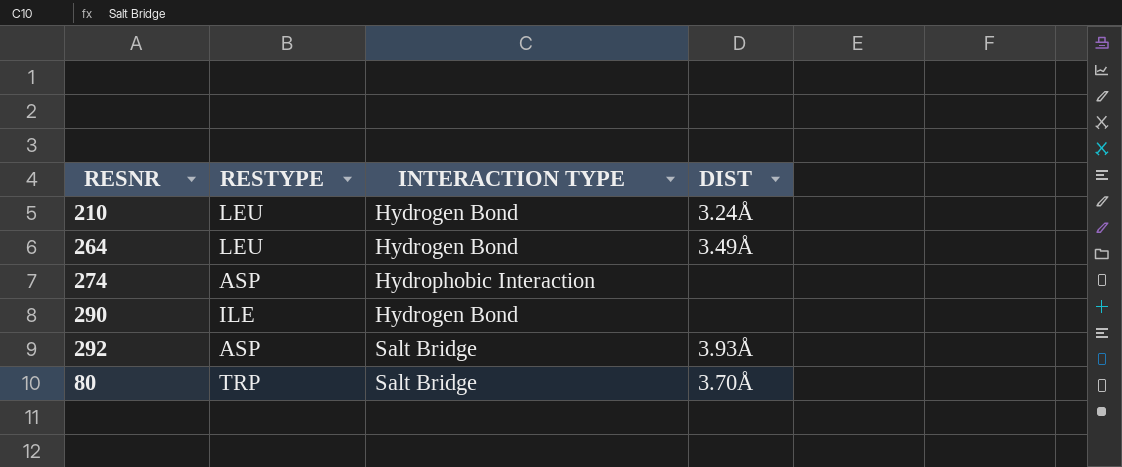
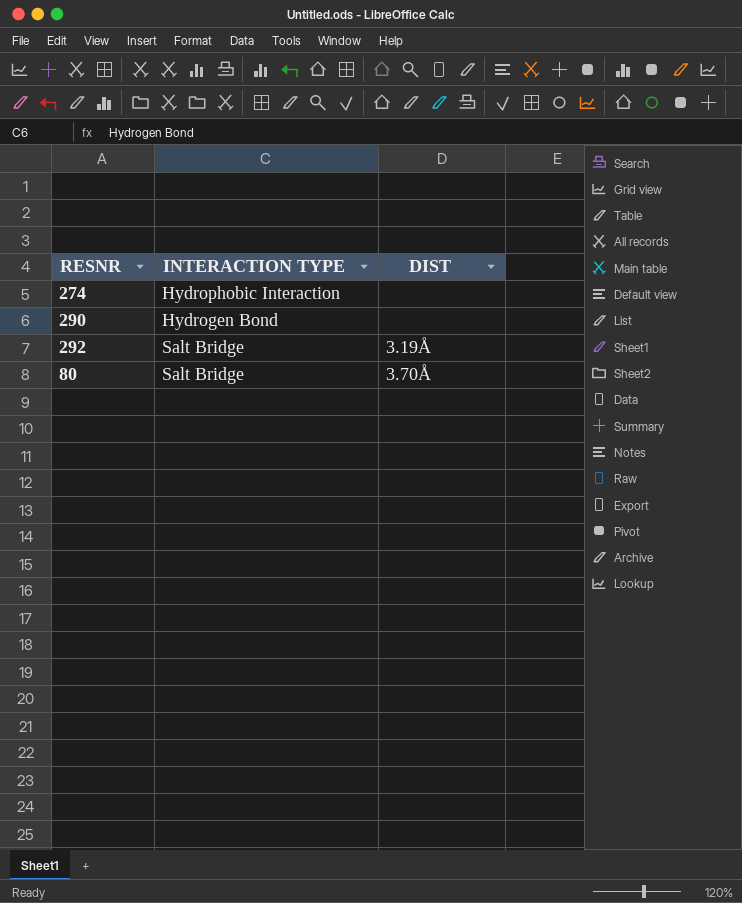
column RESTYPE | position: 2 -> none
row 210: LEU | Hydrogen Bond | 3.24Å -> none
row 264: LEU | Hydrogen Bond | 3.49Å -> none
292 | DIST: 3.93Å -> 3.19Å

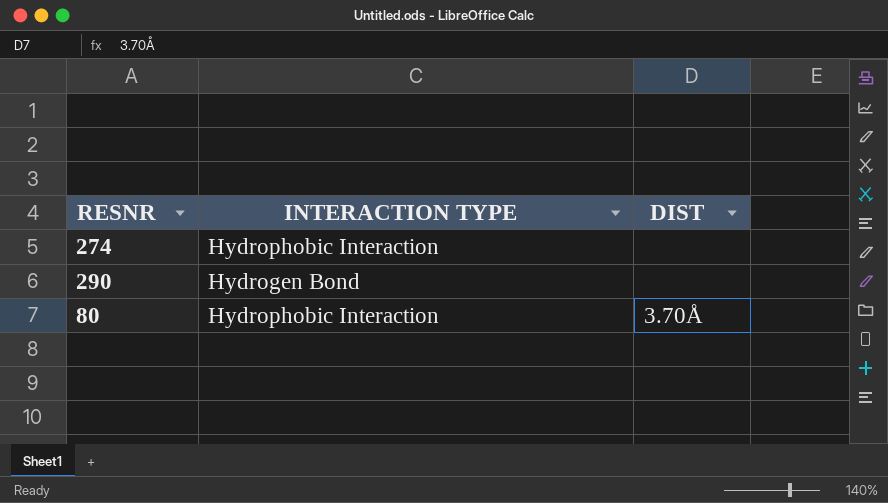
row 292: Salt Bridge | 3.19Å -> none
80 | INTERACTION TYPE: Salt Bridge -> Hydrophobic Interaction

